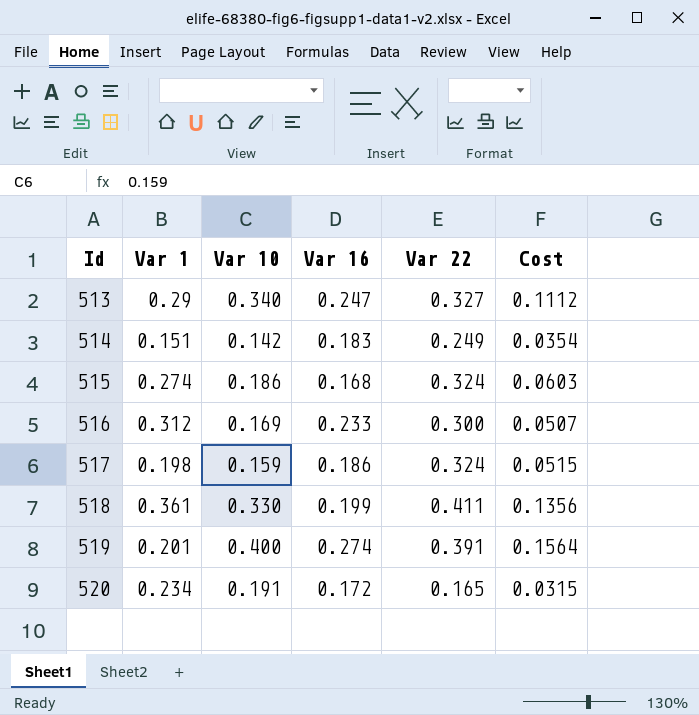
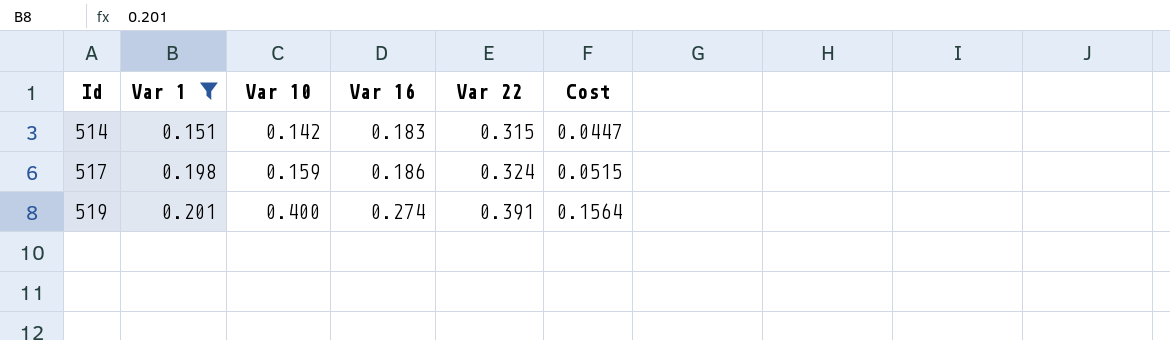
filter: none -> Var 1 <= 0.201
514 | Var 22: 0.249 -> 0.315
514 | Cost: 0.0354 -> 0.0447

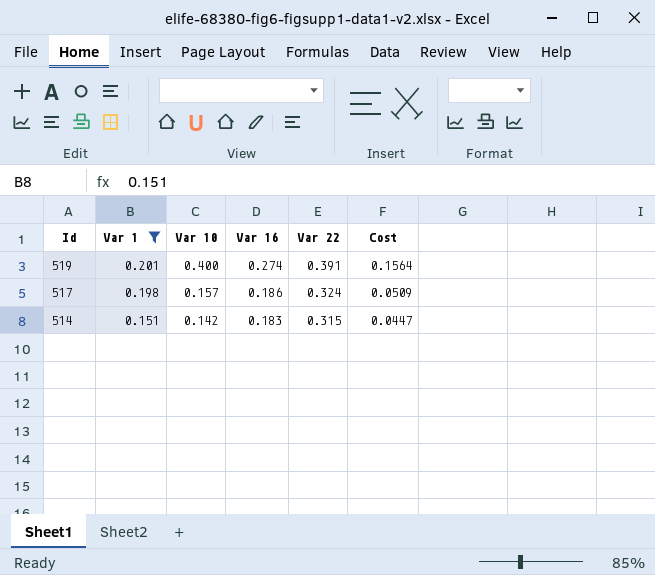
row order: Id ascending -> Id descending
517 | Var 10: 0.159 -> 0.157
517 | Cost: 0.0515 -> 0.0509

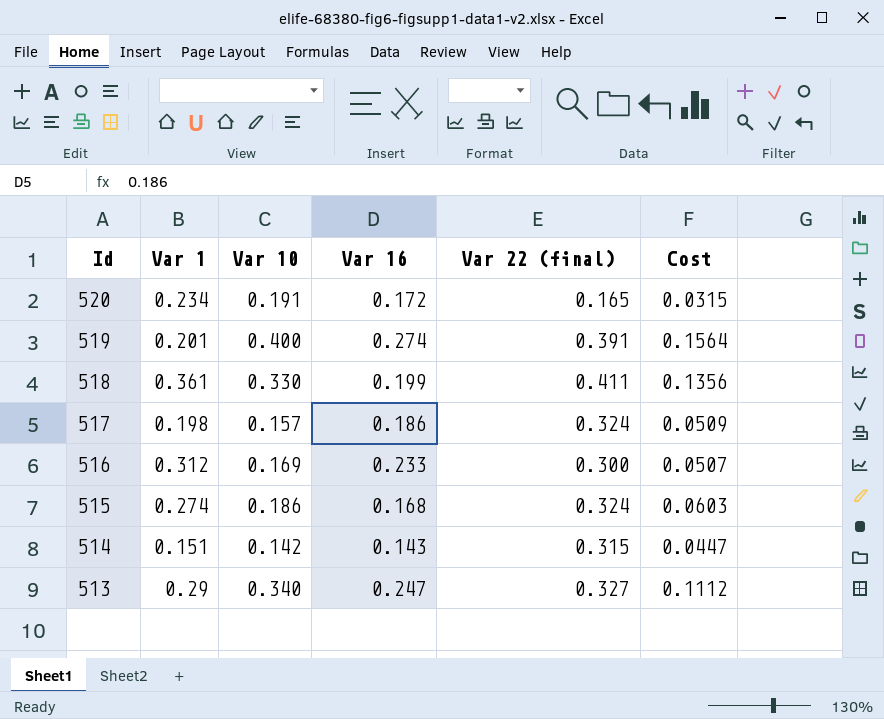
filter: Var 1 <= 0.201 -> none
column name: Var 22 -> Var 22 (final)
514 | Var 16: 0.183 -> 0.143

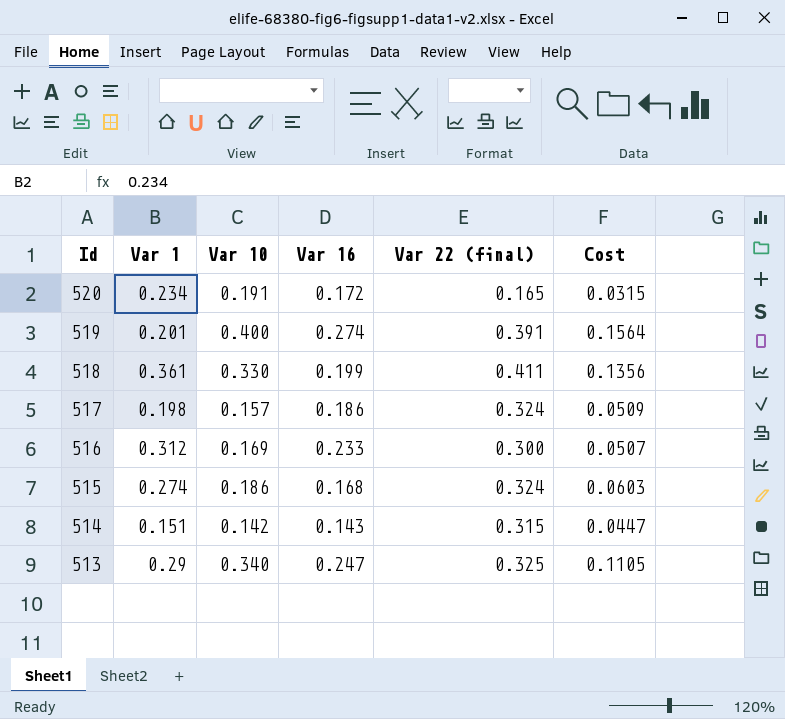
513 | Var 22 (final): 0.327 -> 0.325
513 | Cost: 0.1112 -> 0.1105

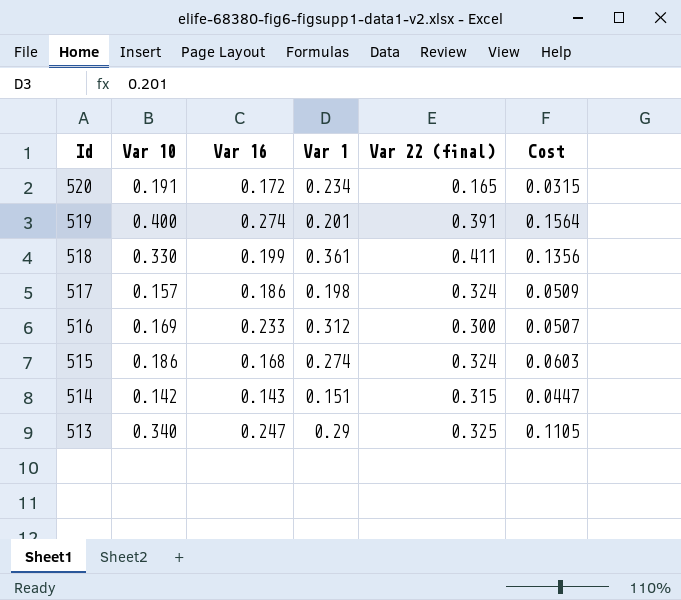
column Var 1 | position: 2 -> 4

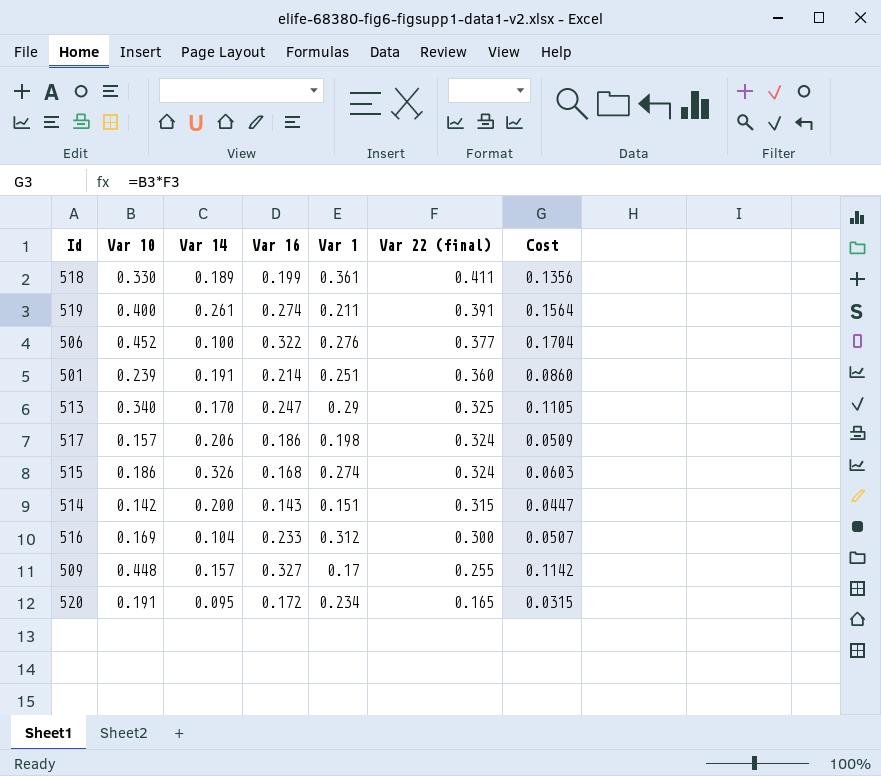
row order: Id descending -> Var 22 (final) descending
column Var 14 | position: none -> 3
519 | Var 1: 0.201 -> 0.211
row 506: none -> 0.452 | 0.100 | 0.322 | 0.276 | 0.377 | 0.1704
row 501: none -> 0.239 | 0.191 | 0.214 | 0.251 | 0.360 | 0.0860
row 509: none -> 0.448 | 0.157 | 0.327 | 0.17 | 0.255 | 0.1142

